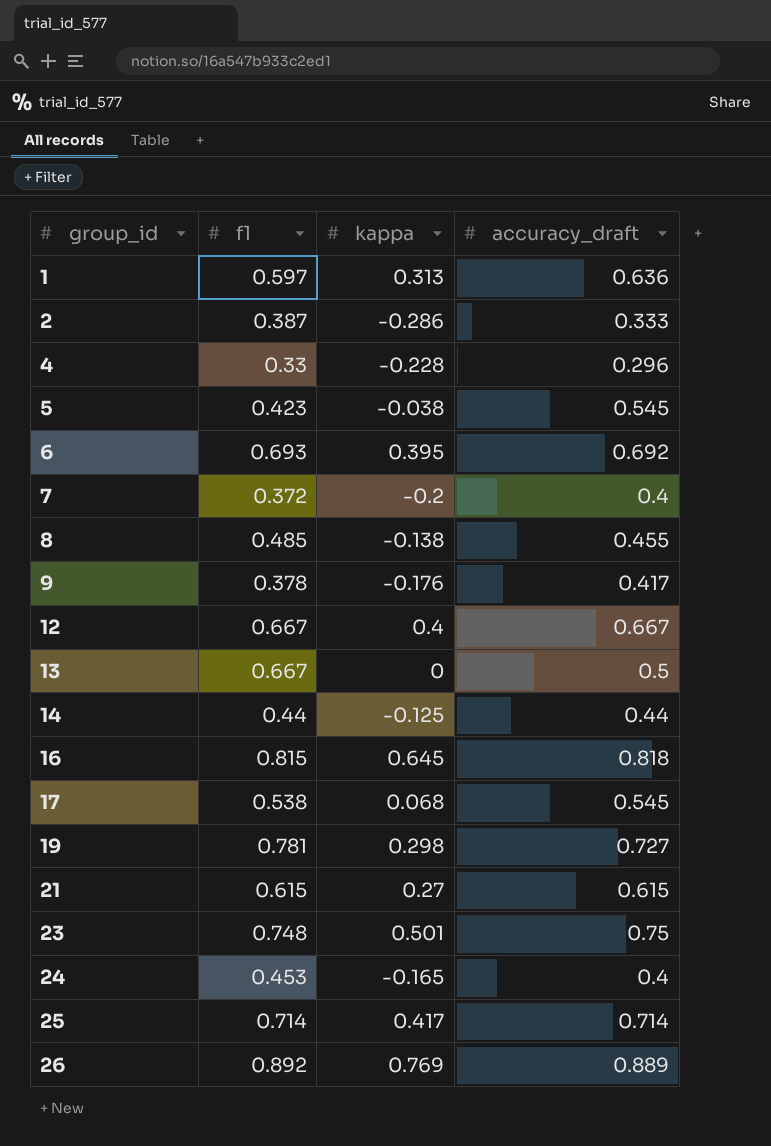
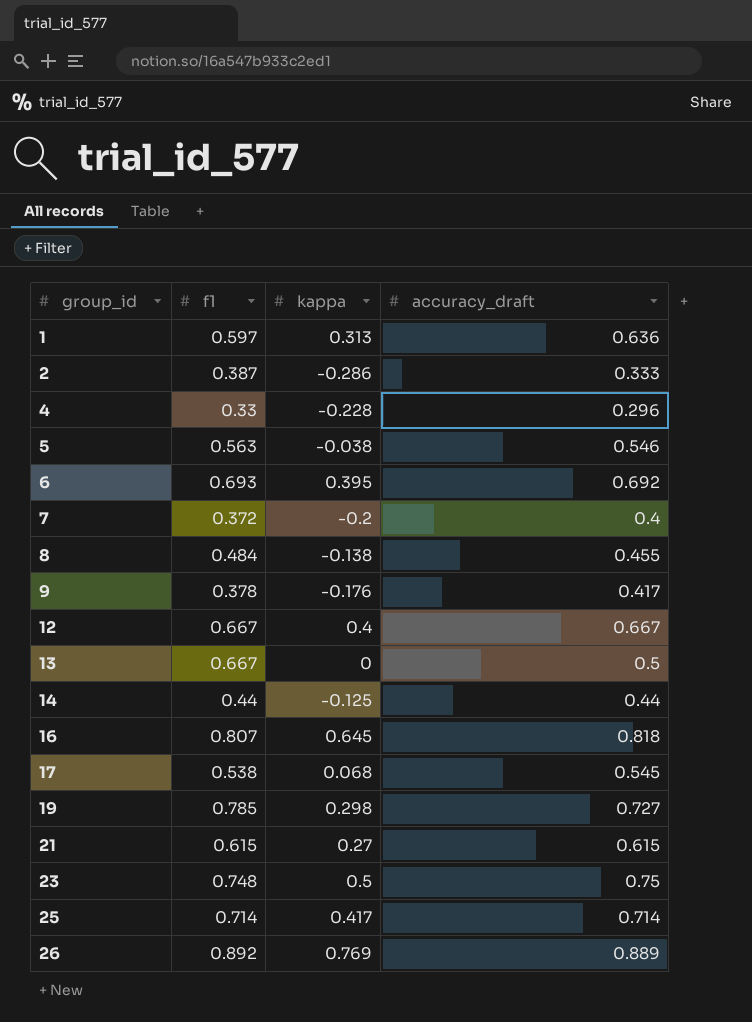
row 24: 0.453 | -0.165 | 0.4 -> none
5 | f1: 0.423 -> 0.563
5 | accuracy_draft: 0.545 -> 0.546
8 | f1: 0.485 -> 0.484
16 | f1: 0.815 -> 0.807
19 | f1: 0.781 -> 0.785
23 | kappa: 0.501 -> 0.5

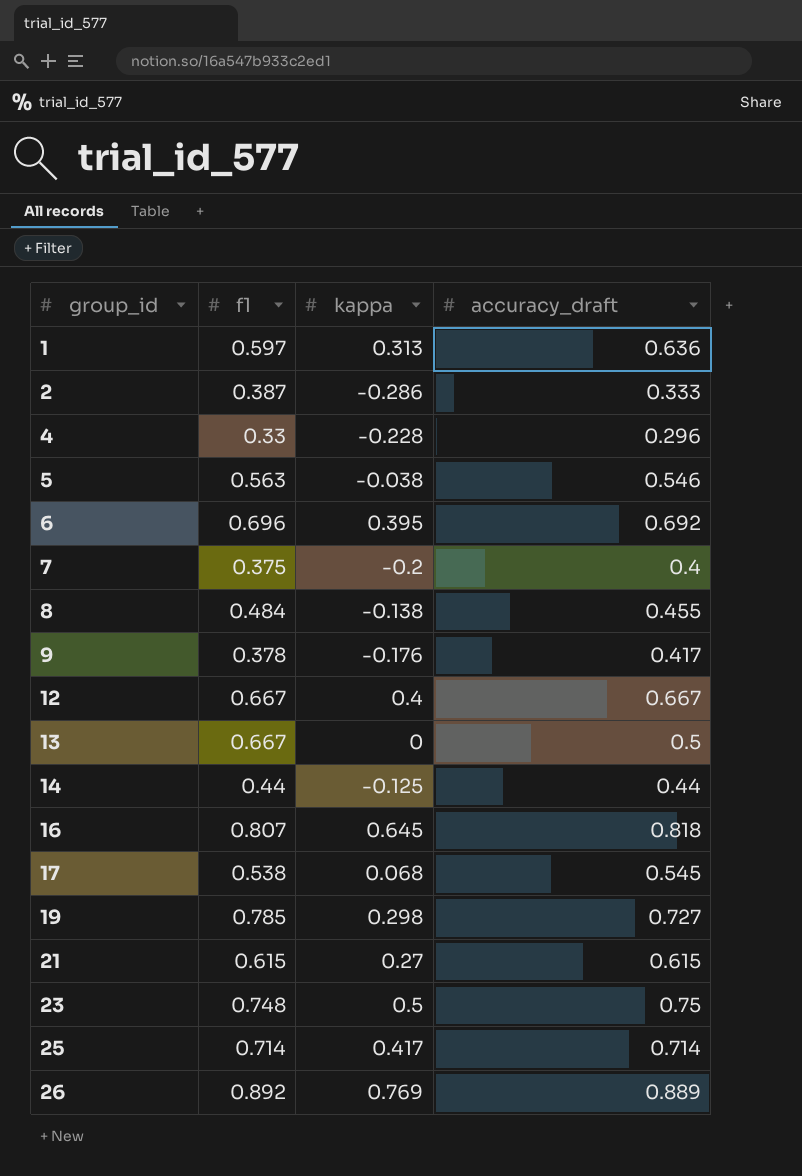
6 | f1: 0.693 -> 0.696
7 | f1: 0.372 -> 0.375

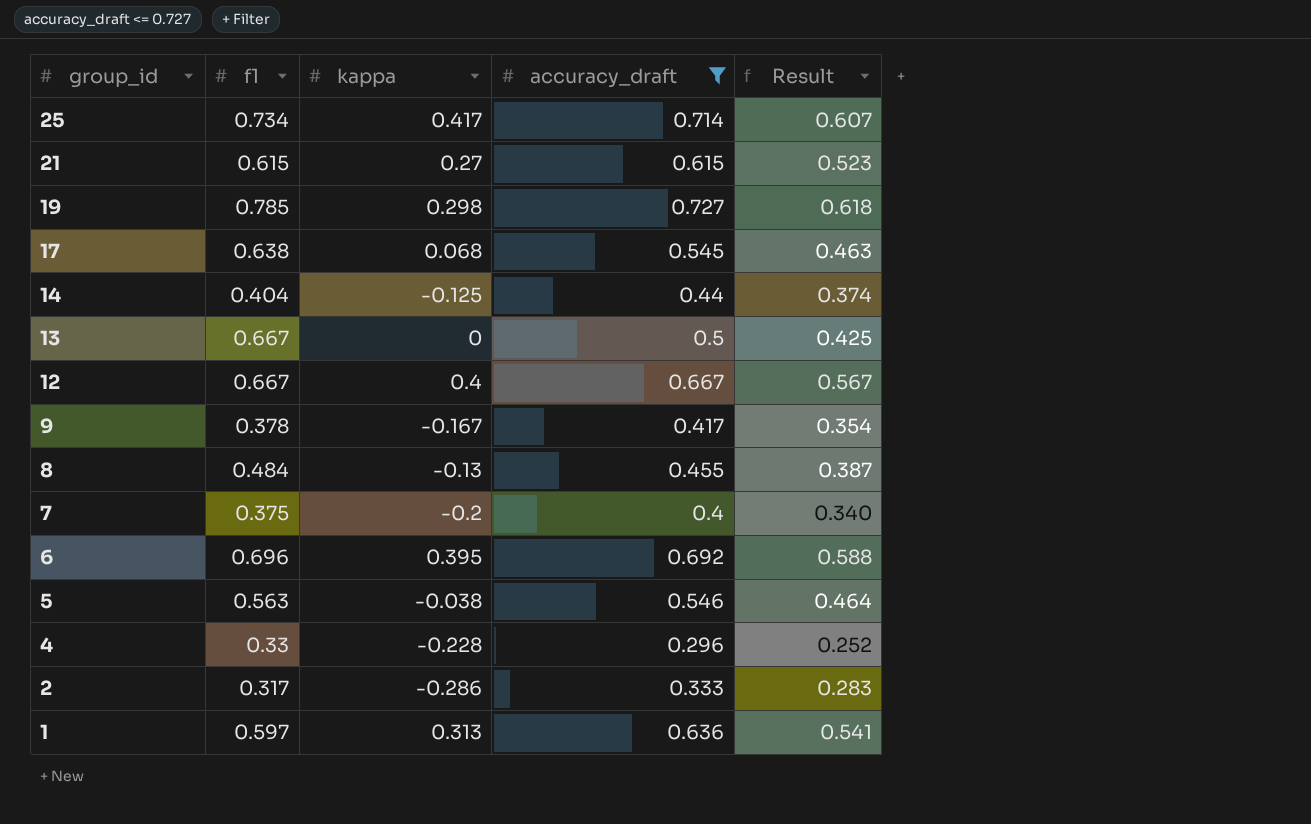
filter: none -> accuracy_draft <= 0.727
row order: group_id ascending -> group_id descending
column Result | formula: none -> [accuracy_draft] * 0.85
25 | f1: 0.714 -> 0.734
17 | f1: 0.538 -> 0.638
14 | f1: 0.44 -> 0.404
9 | kappa: -0.176 -> -0.167
8 | kappa: -0.138 -> -0.13
2 | f1: 0.387 -> 0.317

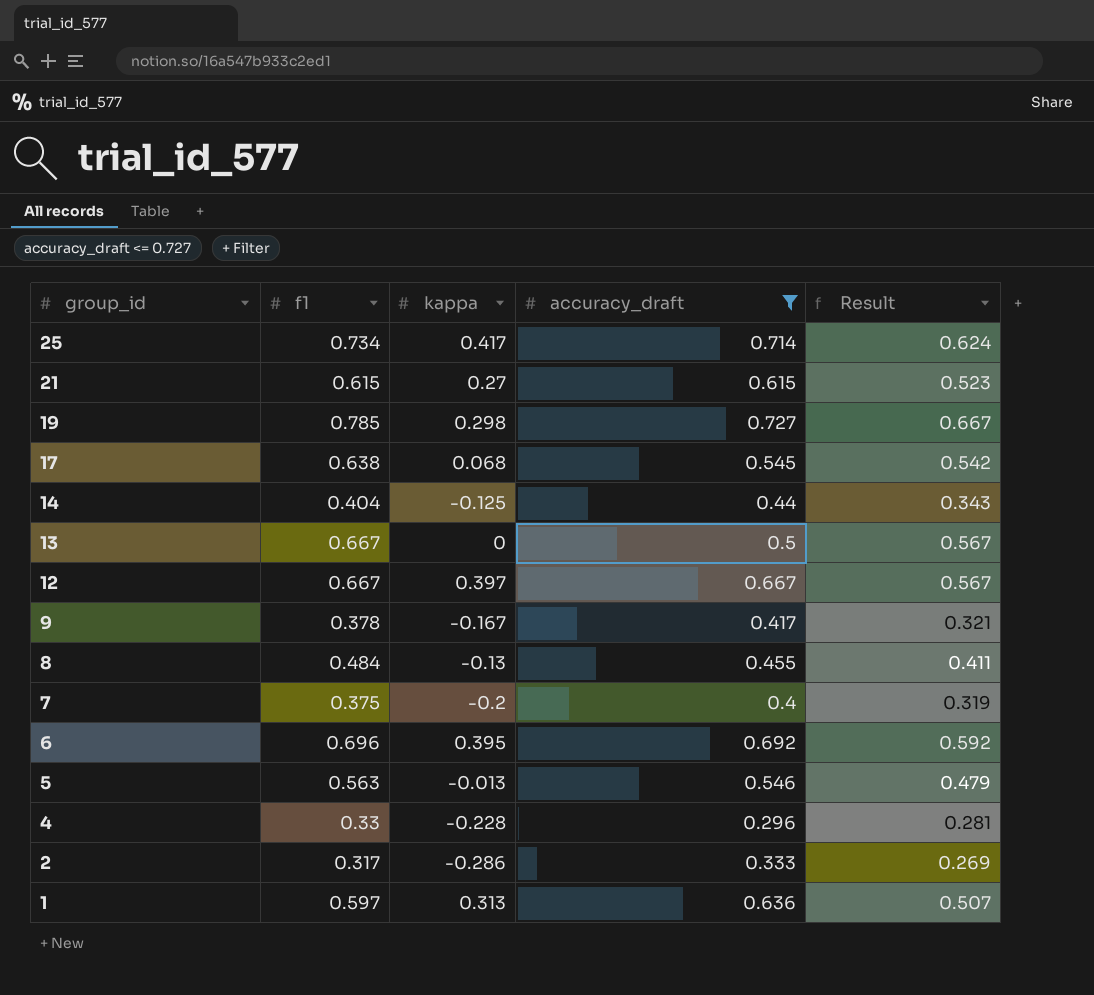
column Result | formula: [accuracy_draft] * 0.85 -> [f1] * 0.85
12 | kappa: 0.4 -> 0.397
5 | kappa: -0.038 -> -0.013

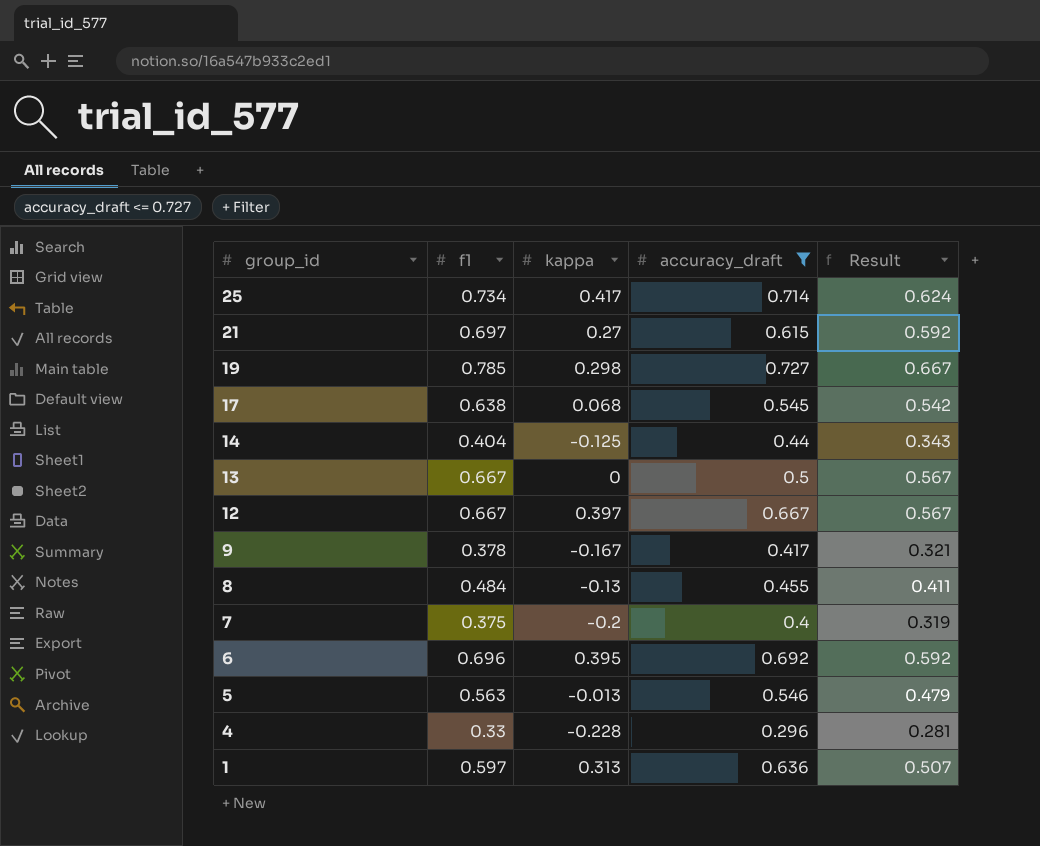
row 2: 0.317 | -0.286 | 0.333 | 0.269 -> none
21 | f1: 0.615 -> 0.697
21 | Result: 0.523 -> 0.592

